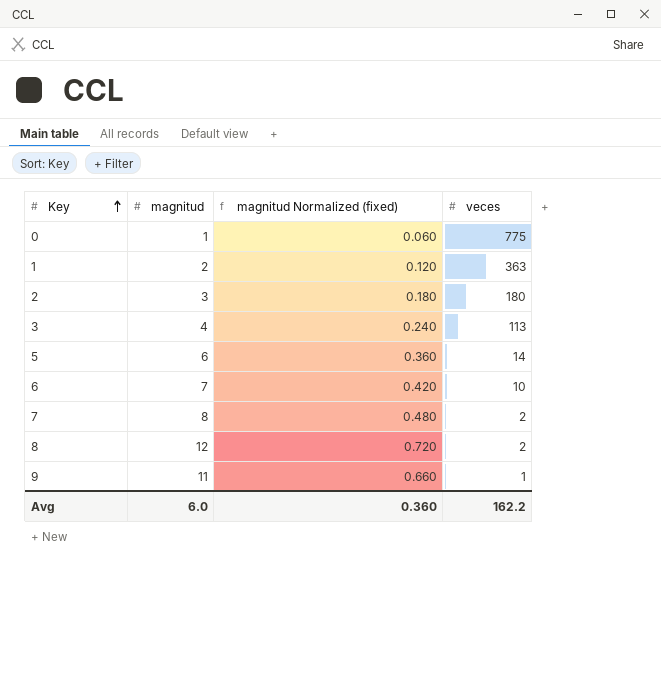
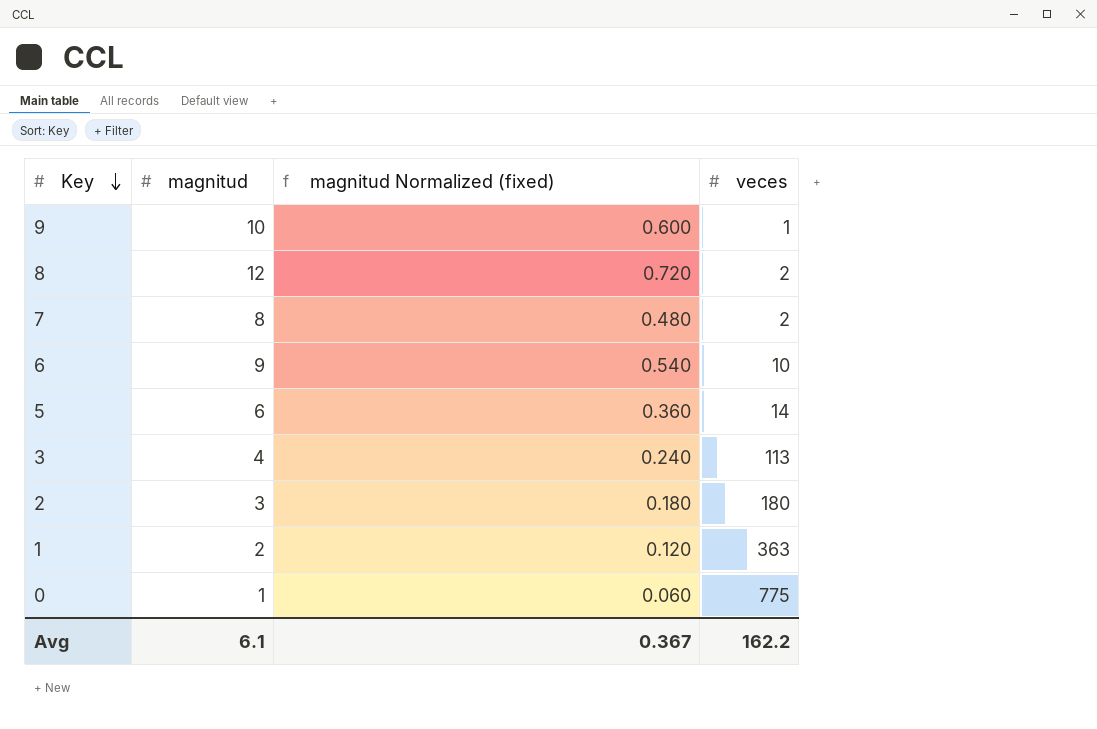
row order: Key ascending -> Key descending
9 | magnitud: 11 -> 10
9 | magnitud Normalized (fixed): 0.660 -> 0.600
6 | magnitud: 7 -> 9
6 | magnitud Normalized (fixed): 0.420 -> 0.540
Avg | magnitud: 6.0 -> 6.1
Avg | magnitud Normalized (fixed): 0.360 -> 0.367

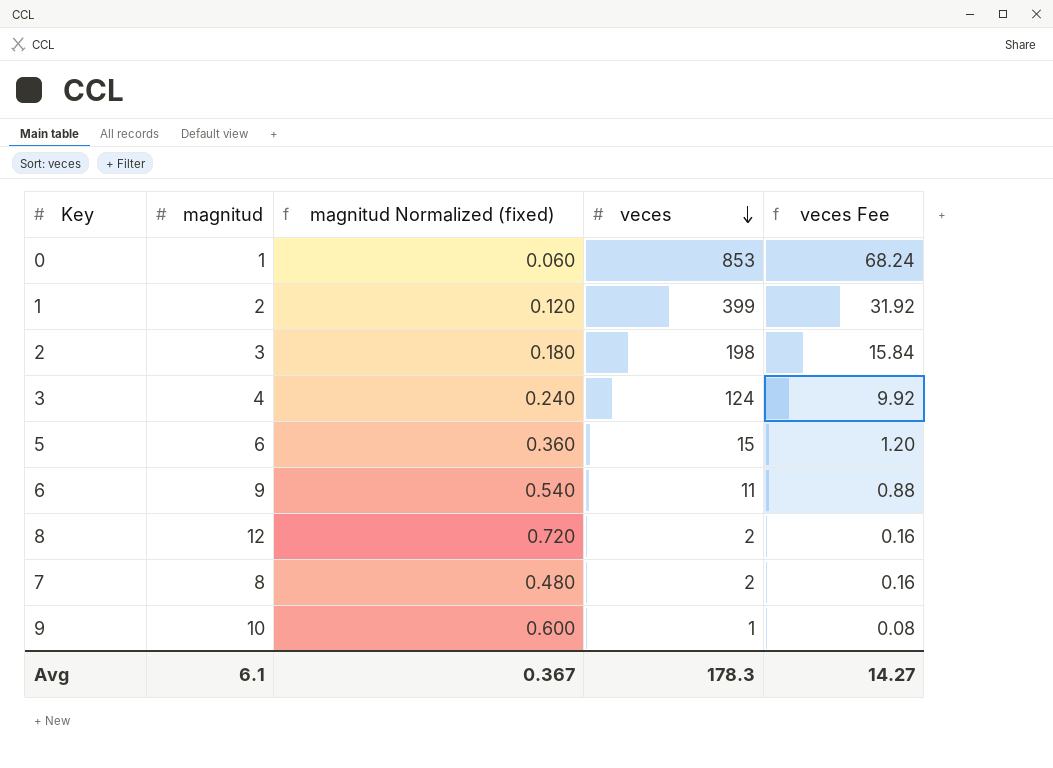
row order: Key descending -> veces descending
column veces Fee | formula: none -> [veces] * 0.08
0 | veces: 775 -> 853
1 | veces: 363 -> 399
2 | veces: 180 -> 198
3 | veces: 113 -> 124
5 | veces: 14 -> 15
6 | veces: 10 -> 11
Avg | veces: 162.2 -> 178.3

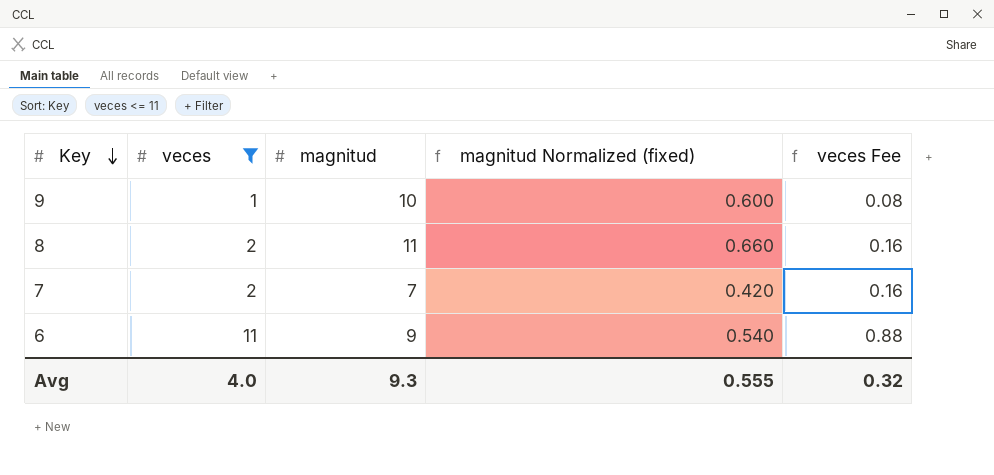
filter: none -> veces <= 11
row order: veces descending -> Key descending
column veces | position: 4 -> 2
8 | magnitud: 12 -> 11
8 | magnitud Normalized (fixed): 0.720 -> 0.660
7 | magnitud: 8 -> 7
7 | magnitud Normalized (fixed): 0.480 -> 0.420
Avg | veces: 178.3 -> 4.0
Avg | magnitud: 6.1 -> 9.3
Avg | magnitud Normalized (fixed): 0.367 -> 0.555
Avg | veces Fee: 14.27 -> 0.32

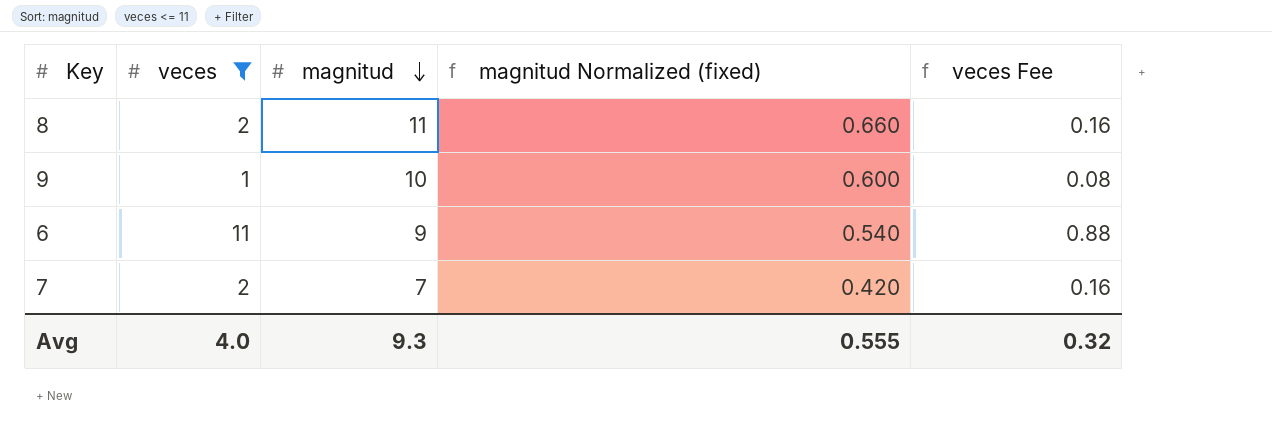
row order: Key descending -> magnitud descending

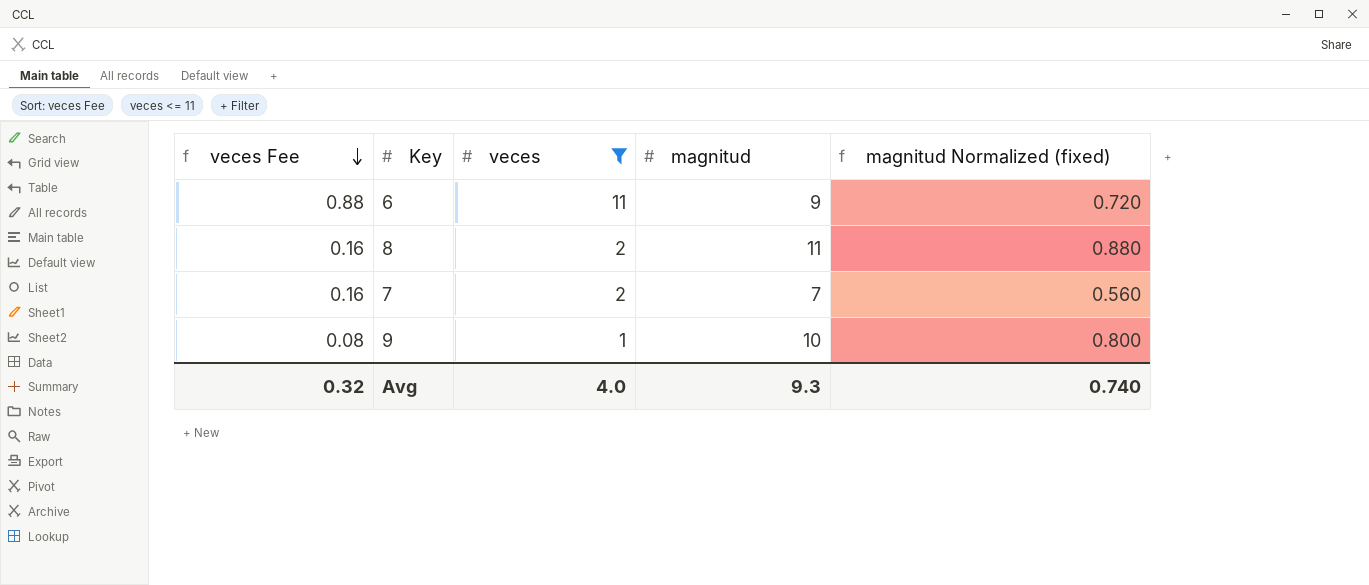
row order: magnitud descending -> veces Fee descending
column veces Fee | position: 5 -> 1
column magnitud Normalized (fixed) | formula: [magnitud] * 0.06 -> [magnitud] * 0.08
Avg | magnitud Normalized (fixed): 0.555 -> 0.740

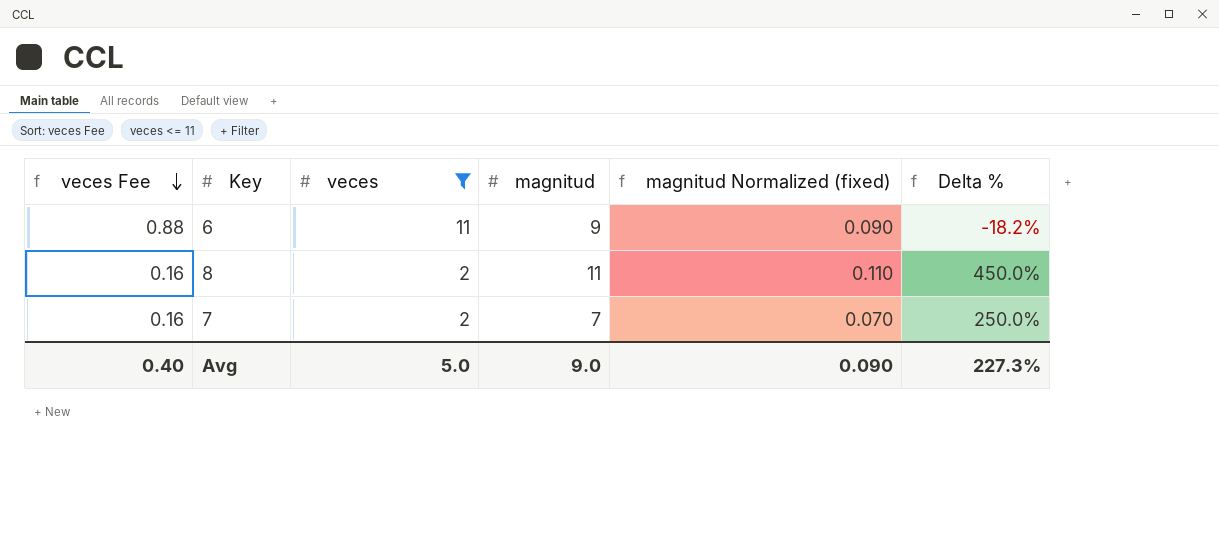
column magnitud Normalized (fixed) | formula: [magnitud] * 0.08 -> [magnitud] * 0.01
column Delta % | formula: none -> ([magnitud] - [veces]) / [veces]
row 9: 0.08 | 1 | 10 | 0.800 -> none
Avg | veces Fee: 0.32 -> 0.40
Avg | veces: 4.0 -> 5.0
Avg | magnitud: 9.3 -> 9.0
Avg | magnitud Normalized (fixed): 0.740 -> 0.090

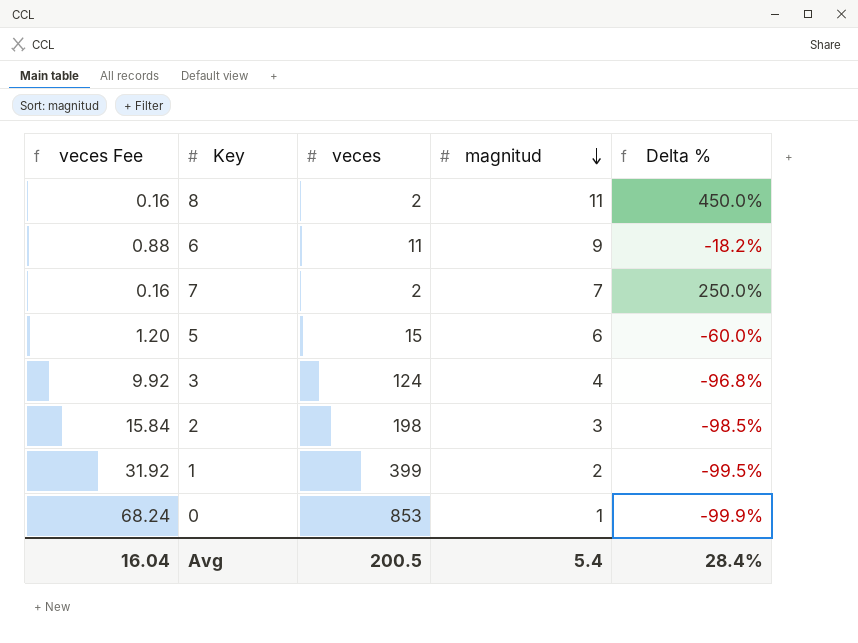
filter: veces <= 11 -> none
row order: veces Fee descending -> magnitud descending
column magnitud Normalized (fixed) | formula: [magnitud] * 0.01 -> none
Avg | veces Fee: 0.40 -> 16.04
Avg | veces: 5.0 -> 200.5
Avg | magnitud: 9.0 -> 5.4
Avg | Delta %: 227.3% -> 28.4%

